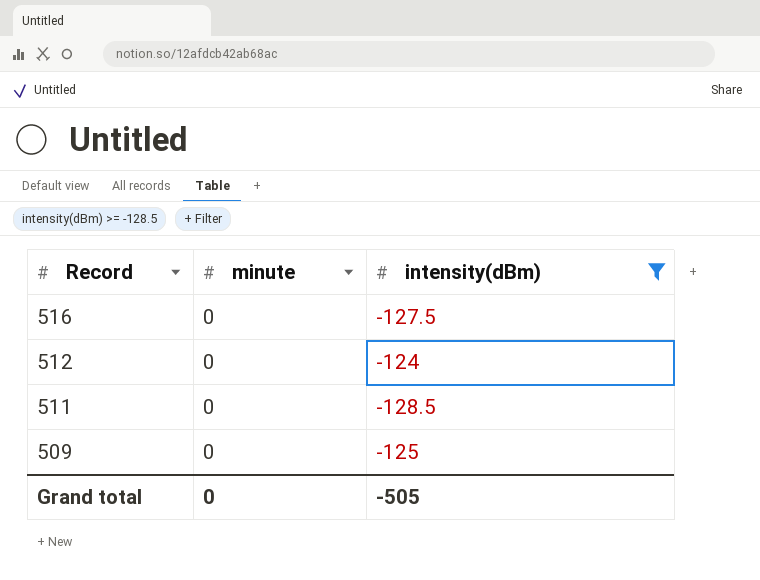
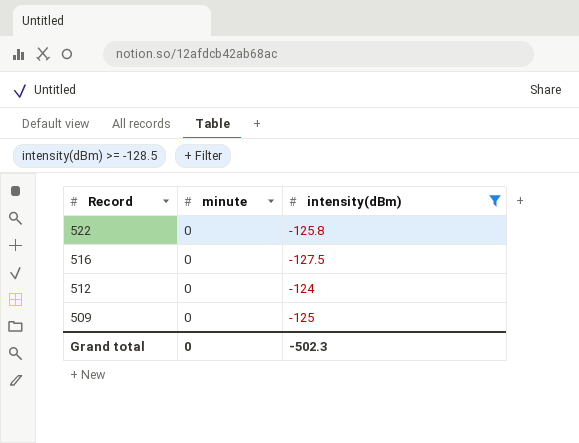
row 511: 0 | -128.5 -> none
row 522: none -> 0 | -125.8
Grand total | intensity(dBm): -505 -> -502.3

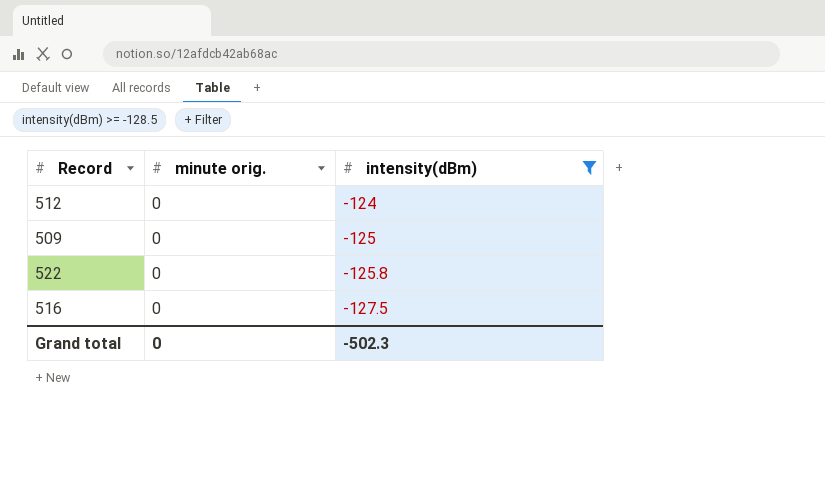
row order: Record descending -> intensity(dBm) descending
column name: minute -> minute orig.

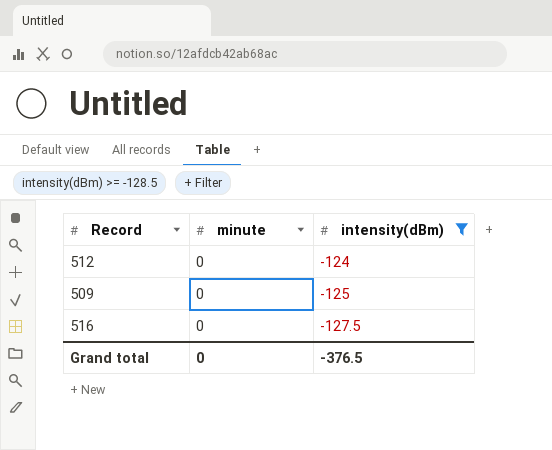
column name: minute orig. -> minute
row 522: 0 | -125.8 -> none
Grand total | intensity(dBm): -502.3 -> -376.5

